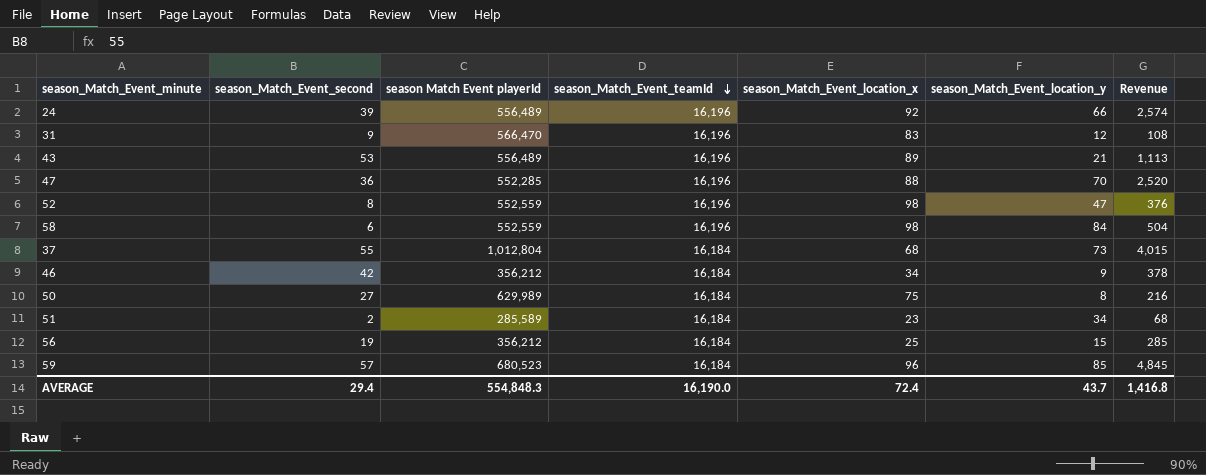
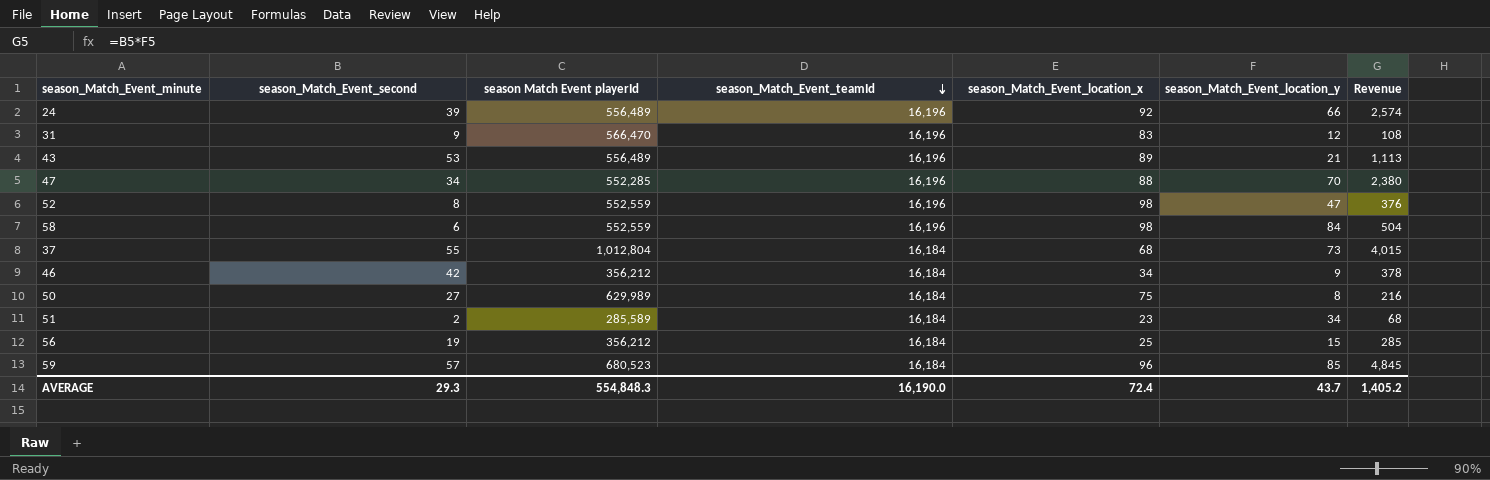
47 | season_Match_Event_second: 36 -> 34
47 | Revenue: 2,520 -> 2,380
AVERAGE | season_Match_Event_second: 29.4 -> 29.3
AVERAGE | Revenue: 1,416.8 -> 1,405.2

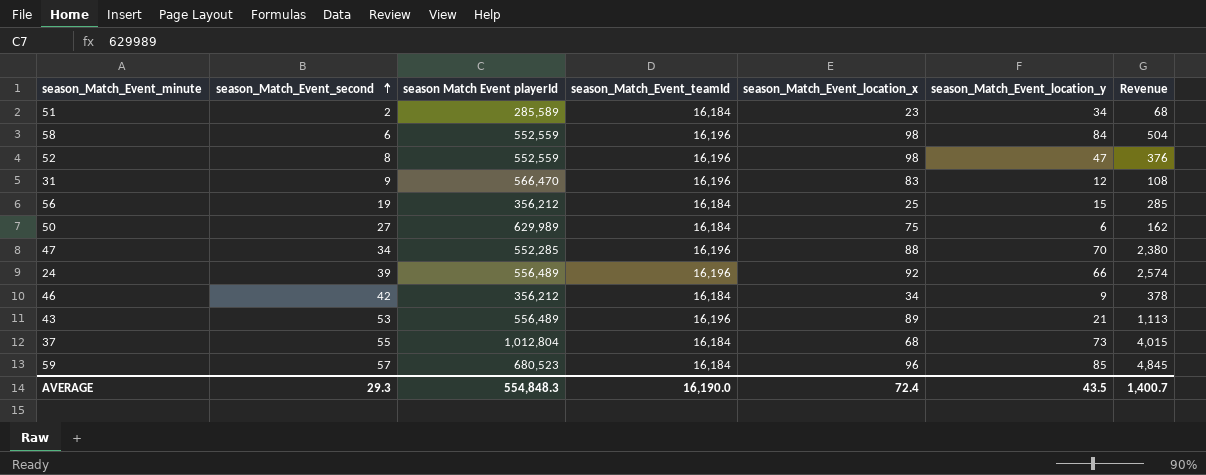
row order: season_Match_Event_teamId descending -> season_Match_Event_second ascending
50 | season_Match_Event_location_y: 8 -> 6
50 | Revenue: 216 -> 162
AVERAGE | season_Match_Event_location_y: 43.7 -> 43.5
AVERAGE | Revenue: 1,405.2 -> 1,400.7

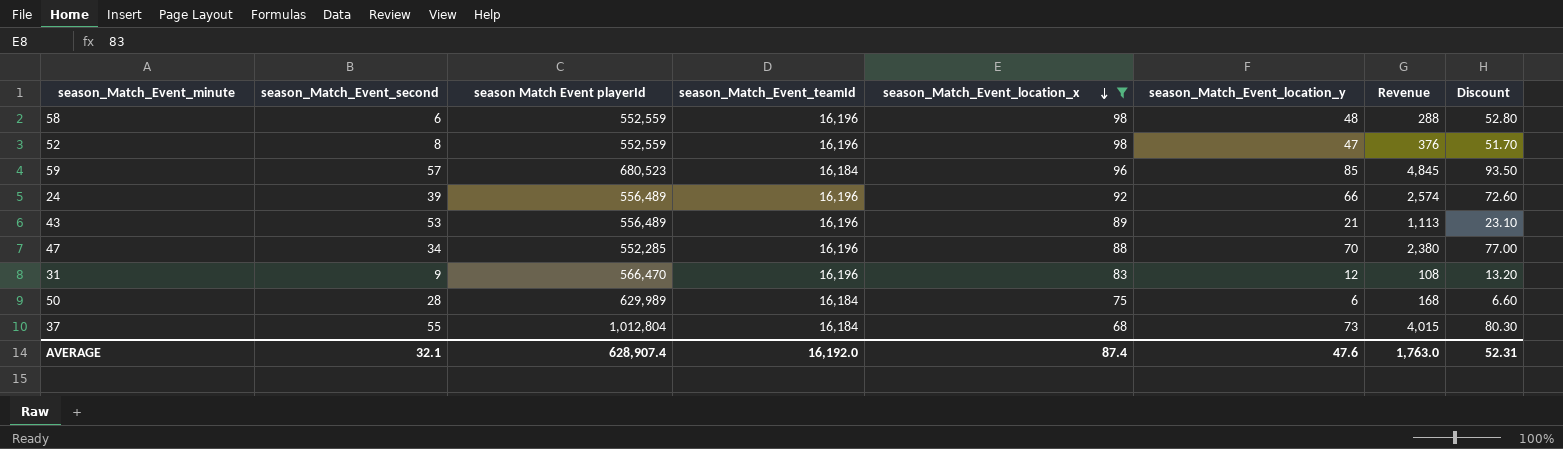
filter: none -> season_Match_Event_location_x >= 68
row order: season_Match_Event_second ascending -> season_Match_Event_location_x descending
column Discount | formula: none -> [season_Match_Event_location_y] * 1.1
58 | season_Match_Event_location_y: 84 -> 48
58 | Revenue: 504 -> 288
50 | season_Match_Event_second: 27 -> 28
50 | Revenue: 162 -> 168
AVERAGE | season_Match_Event_second: 29.3 -> 32.1
AVERAGE | season Match Event playerId: 554,848.3 -> 628,907.4
AVERAGE | season_Match_Event_teamId: 16,190.0 -> 16,192.0
AVERAGE | season_Match_Event_location_x: 72.4 -> 87.4
AVERAGE | season_Match_Event_location_y: 43.5 -> 47.6
AVERAGE | Revenue: 1,400.7 -> 1,763.0

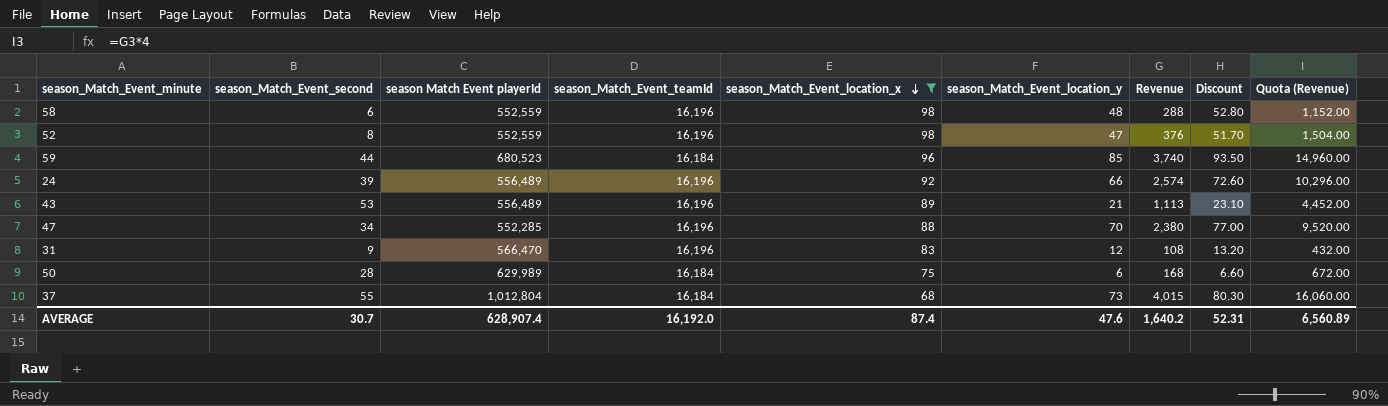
column Quota (Revenue) | formula: none -> [Revenue] * 4
59 | season_Match_Event_second: 57 -> 44
59 | Revenue: 4,845 -> 3,740
AVERAGE | season_Match_Event_second: 32.1 -> 30.7
AVERAGE | Revenue: 1,763.0 -> 1,640.2

